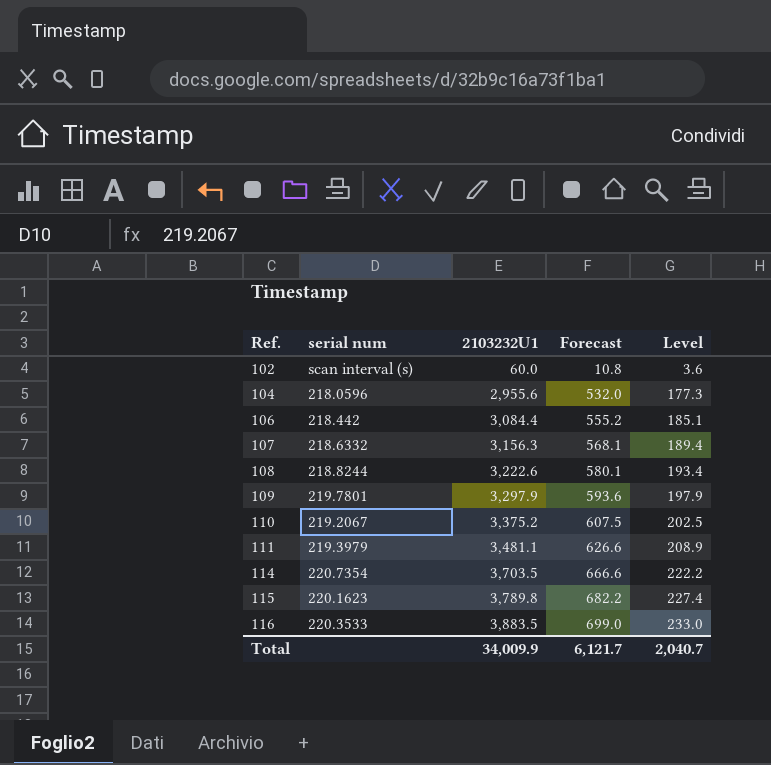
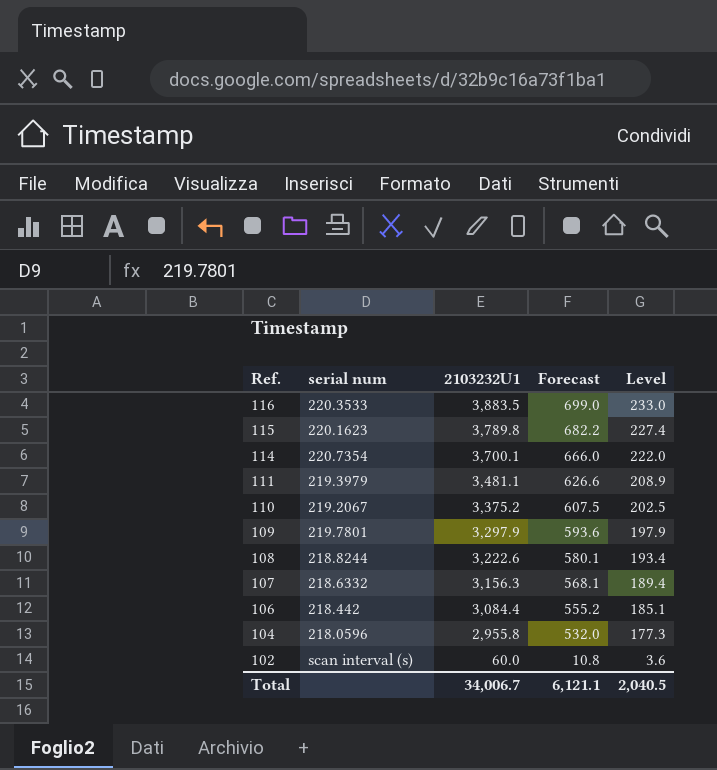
row order: Ref. ascending -> Ref. descending
114 | 2103232U1: 3,703.5 -> 3,700.1
114 | Forecast: 666.6 -> 666.0
114 | Level: 222.2 -> 222.0
104 | 2103232U1: 2,955.6 -> 2,955.8
Total | 2103232U1: 34,009.9 -> 34,006.7
Total | Forecast: 6,121.7 -> 6,121.1
Total | Level: 2,040.7 -> 2,040.5

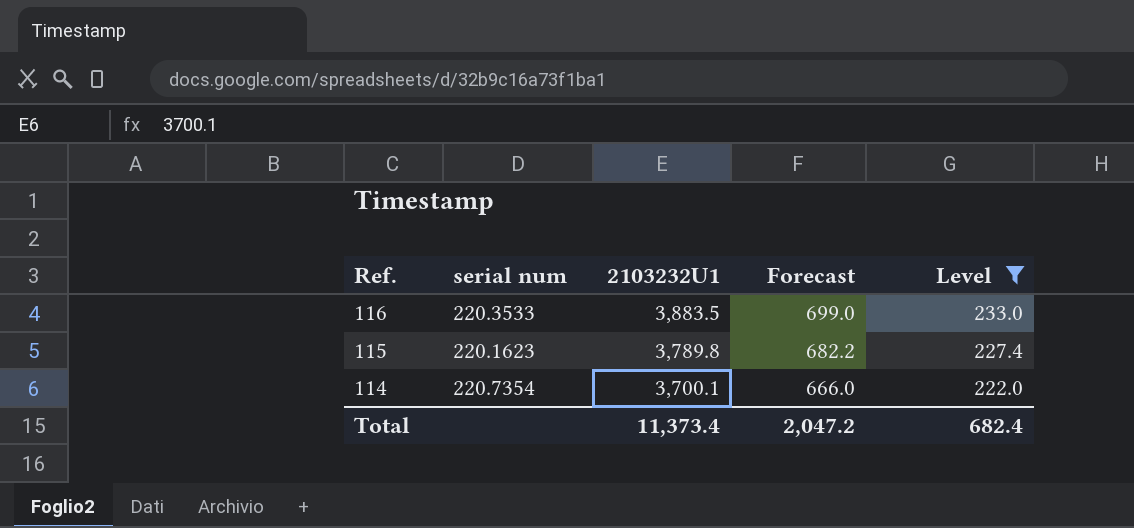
filter: none -> Level >= 222.0
Total | 2103232U1: 34,006.7 -> 11,373.4
Total | Forecast: 6,121.1 -> 2,047.2
Total | Level: 2,040.5 -> 682.4

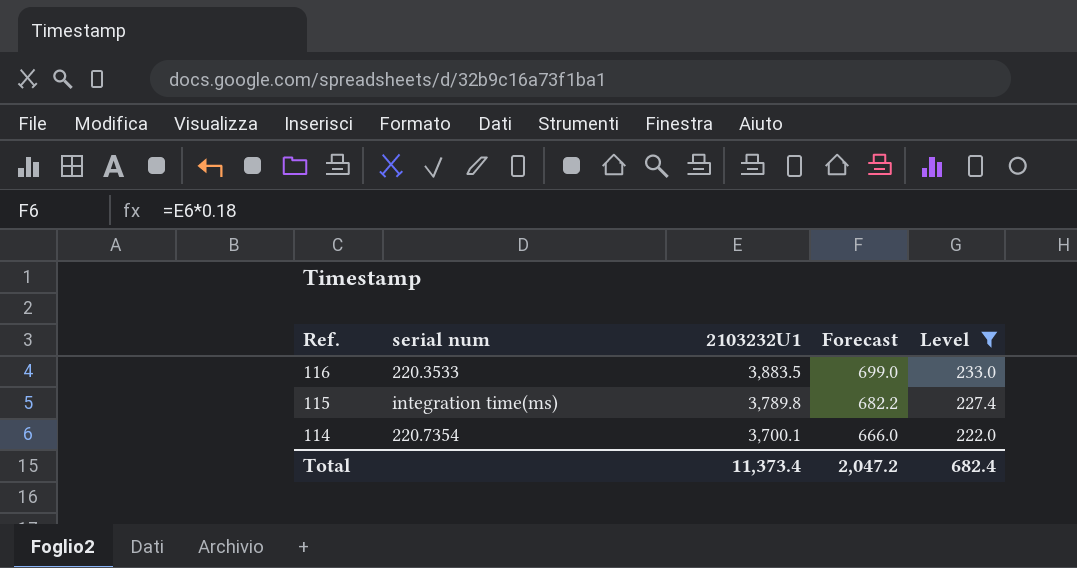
115 | serial num: 220.1623 -> integration time(ms)

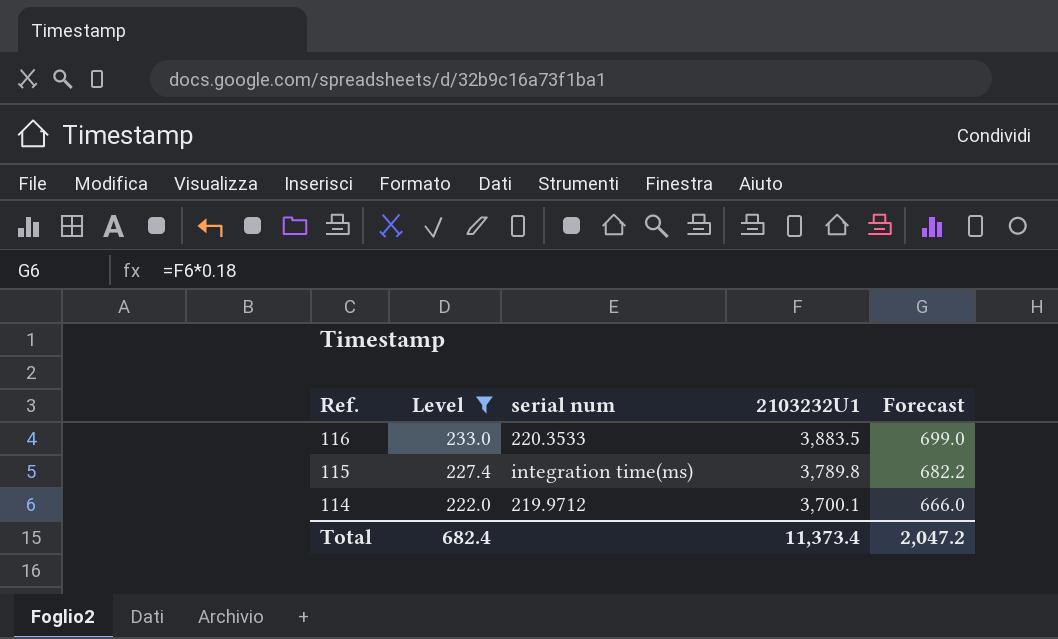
column Level | position: 5 -> 2
114 | serial num: 220.7354 -> 219.9712

